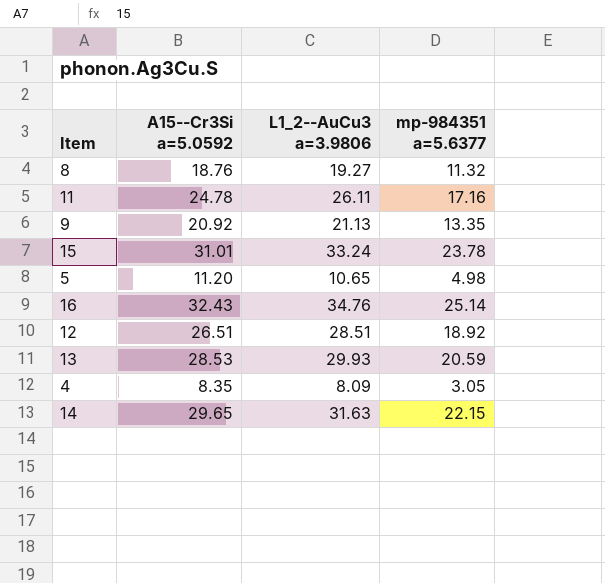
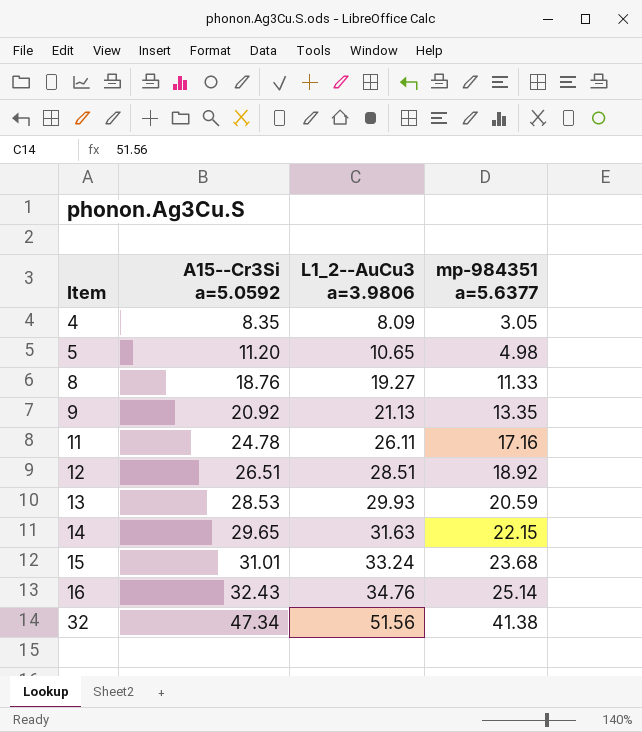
row order: none -> Item ascending
8 | mp-984351 a=5.6377: 11.32 -> 11.33
15 | mp-984351 a=5.6377: 23.78 -> 23.68
row 32: none -> 47.34 | 51.56 | 41.38

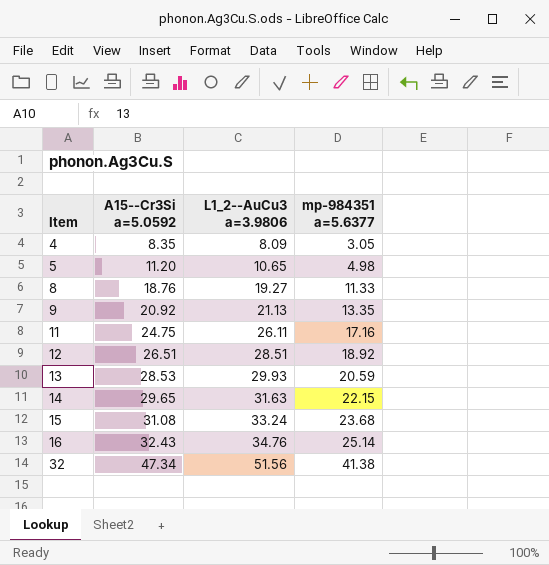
11 | A15--Cr3Si a=5.0592: 24.78 -> 24.75
15 | A15--Cr3Si a=5.0592: 31.01 -> 31.08

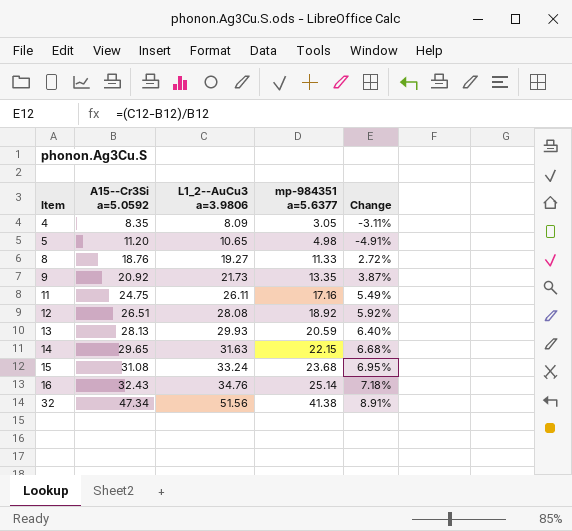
column Change | formula: none -> ([L1_2--AuCu3 a=3.9806] - [A15--Cr3Si a=5.0592]) / [A15--Cr3Si a=5.0592]
9 | L1_2--AuCu3 a=3.9806: 21.13 -> 21.73
12 | L1_2--AuCu3 a=3.9806: 28.51 -> 28.08
13 | A15--Cr3Si a=5.0592: 28.53 -> 28.13

